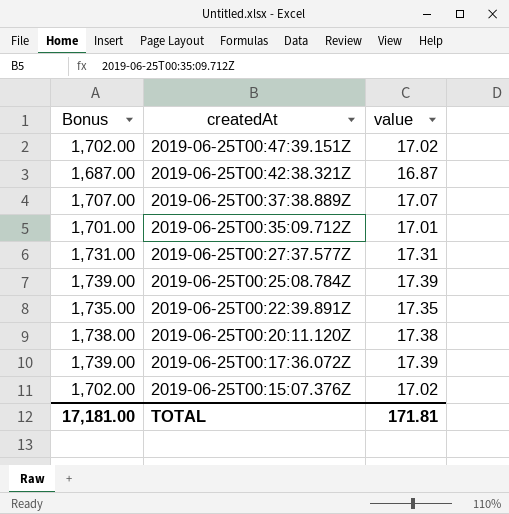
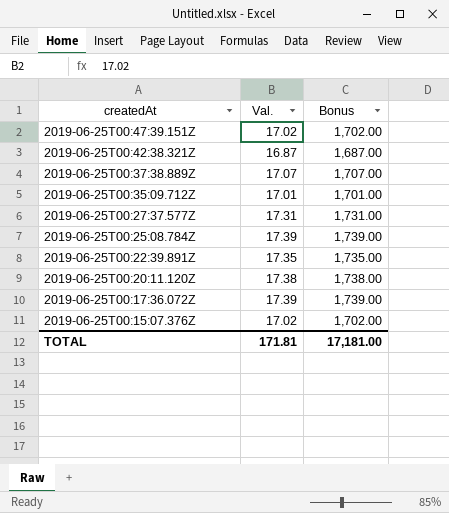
column name: value -> Val.
column Bonus | position: 1 -> 3

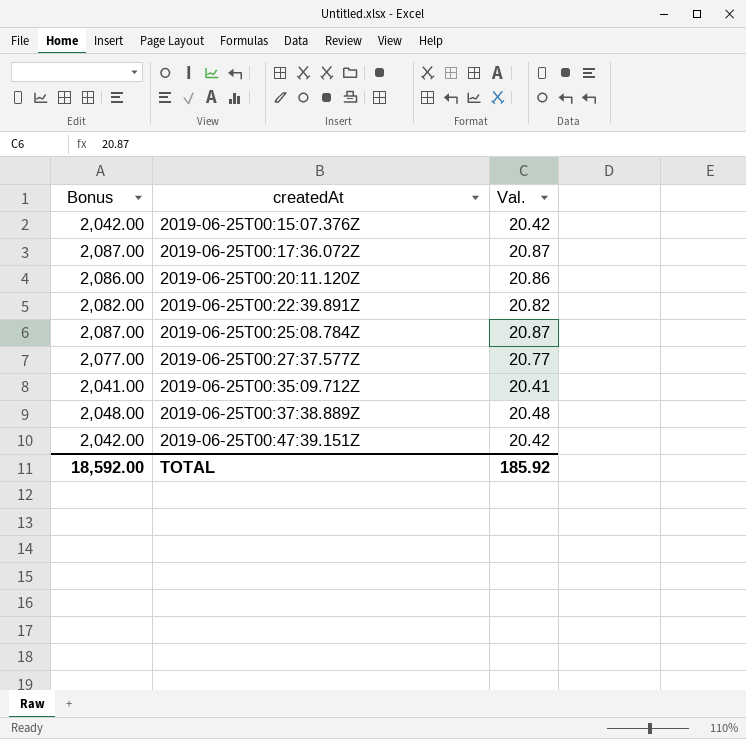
row order: createdAt descending -> createdAt ascending
column Bonus | position: 3 -> 1
row 2019-06-25T00:42:38.321Z: 16.87 | 1,687.00 -> none
2019-06-25T00:15:07.376Z | Bonus: 1,702.00 -> 2,042.00
2019-06-25T00:15:07.376Z | Val.: 17.02 -> 20.42
2019-06-25T00:17:36.072Z | Bonus: 1,739.00 -> 2,087.00
2019-06-25T00:17:36.072Z | Val.: 17.39 -> 20.87
2019-06-25T00:20:11.120Z | Bonus: 1,738.00 -> 2,086.00
2019-06-25T00:20:11.120Z | Val.: 17.38 -> 20.86
2019-06-25T00:22:39.891Z | Bonus: 1,735.00 -> 2,082.00
2019-06-25T00:22:39.891Z | Val.: 17.35 -> 20.82
2019-06-25T00:25:08.784Z | Bonus: 1,739.00 -> 2,087.00
2019-06-25T00:25:08.784Z | Val.: 17.39 -> 20.87
2019-06-25T00:27:37.577Z | Bonus: 1,731.00 -> 2,077.00
2019-06-25T00:27:37.577Z | Val.: 17.31 -> 20.77
2019-06-25T00:35:09.712Z | Bonus: 1,701.00 -> 2,041.00
2019-06-25T00:35:09.712Z | Val.: 17.01 -> 20.41
2019-06-25T00:37:38.889Z | Bonus: 1,707.00 -> 2,048.00
2019-06-25T00:37:38.889Z | Val.: 17.07 -> 20.48
2019-06-25T00:47:39.151Z | Bonus: 1,702.00 -> 2,042.00
2019-06-25T00:47:39.151Z | Val.: 17.02 -> 20.42
TOTAL | Bonus: 17,181.00 -> 18,592.00
TOTAL | Val.: 171.81 -> 185.92

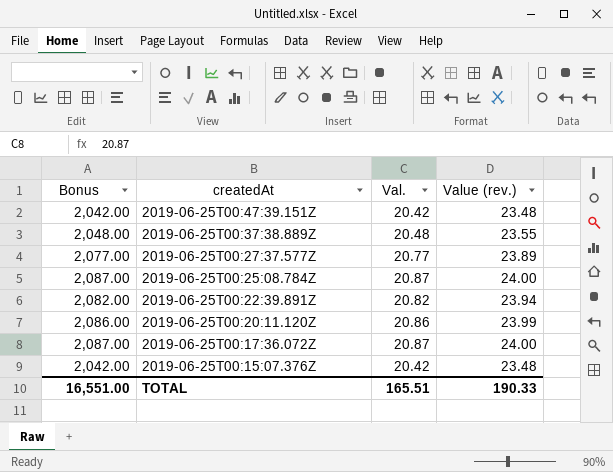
row order: createdAt ascending -> createdAt descending
column Value (rev.) | formula: none -> [Val.] * 1.15
row 2019-06-25T00:35:09.712Z: 2,041.00 | 20.41 -> none
TOTAL | Bonus: 18,592.00 -> 16,551.00
TOTAL | Val.: 185.92 -> 165.51

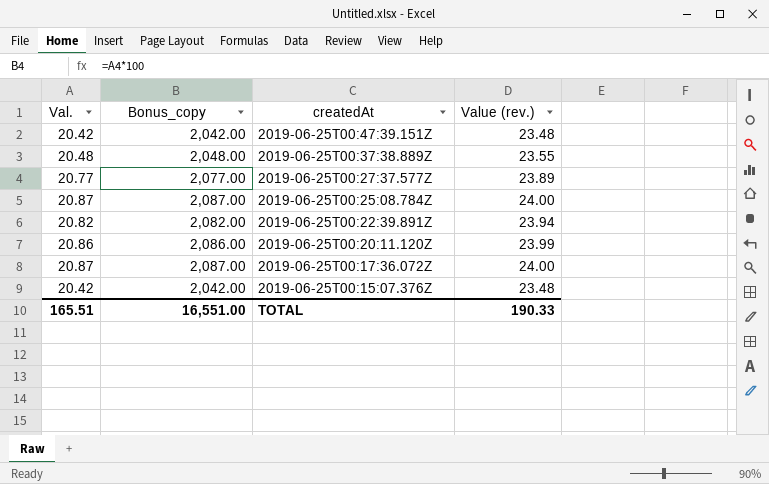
column Val. | position: 3 -> 1
column name: Bonus -> Bonus_copy

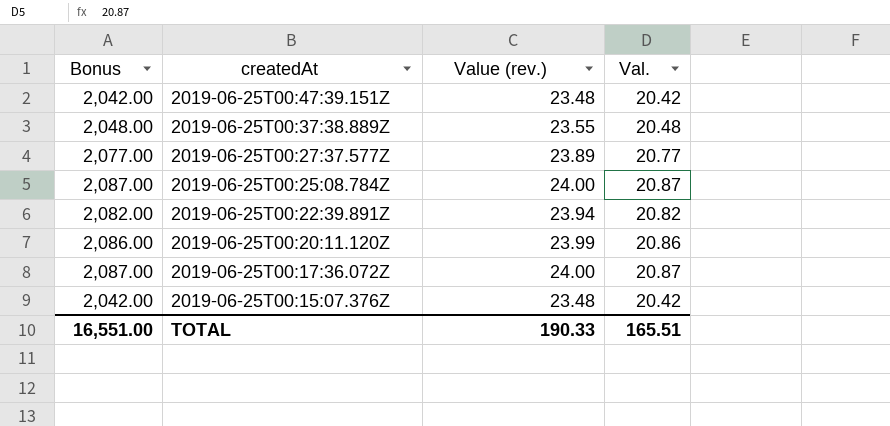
column name: Bonus_copy -> Bonus
column Val. | position: 1 -> 4

